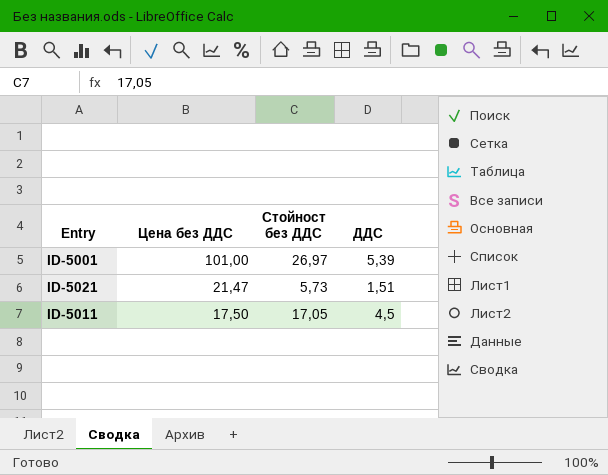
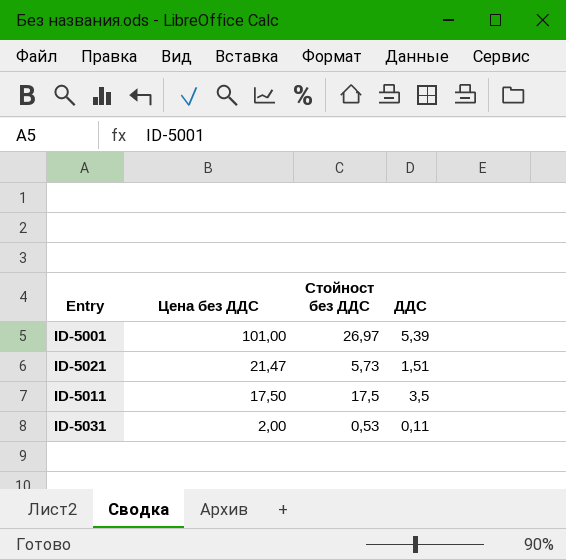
ID-5011 | Стойност без ДДС: 17,05 -> 17,5
ID-5011 | ДДС: 4,5 -> 3,5
row ID-5031: none -> 2,00 | 0,53 | 0,11

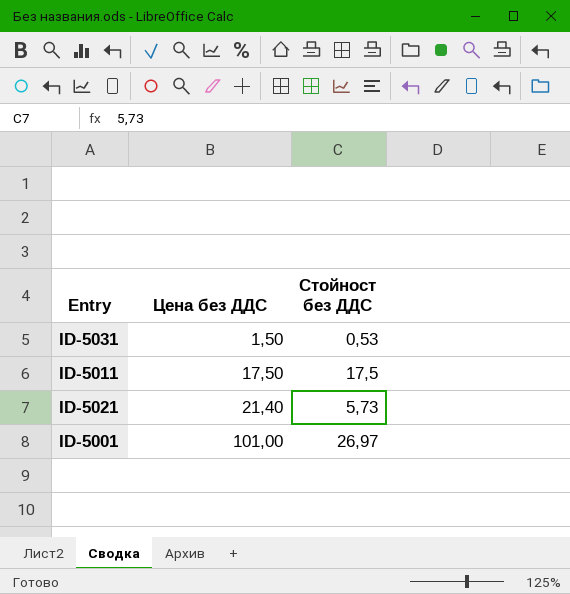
row order: Цена без ДДС descending -> Цена без ДДС ascending
column ДДС | position: 4 -> none
ID-5031 | Цена без ДДС: 2,00 -> 1,50
ID-5021 | Цена без ДДС: 21,47 -> 21,40

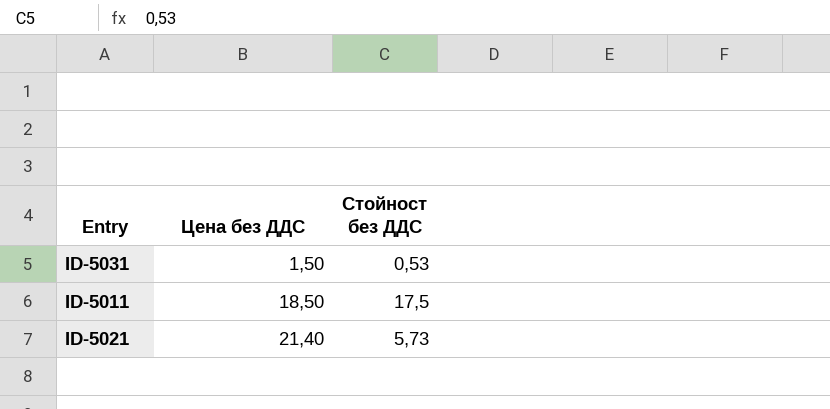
row ID-5001: 101,00 | 26,97 -> none
ID-5011 | Цена без ДДС: 17,50 -> 18,50

